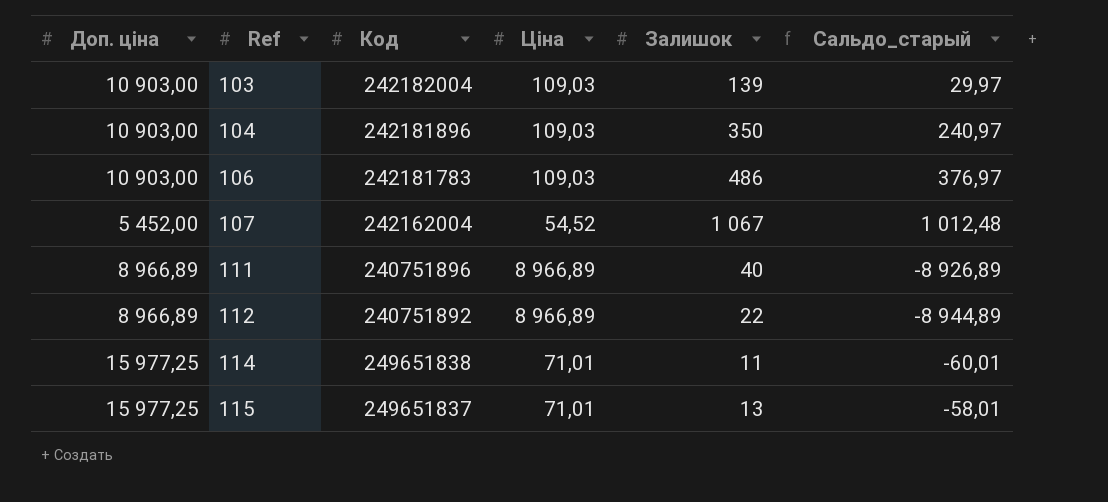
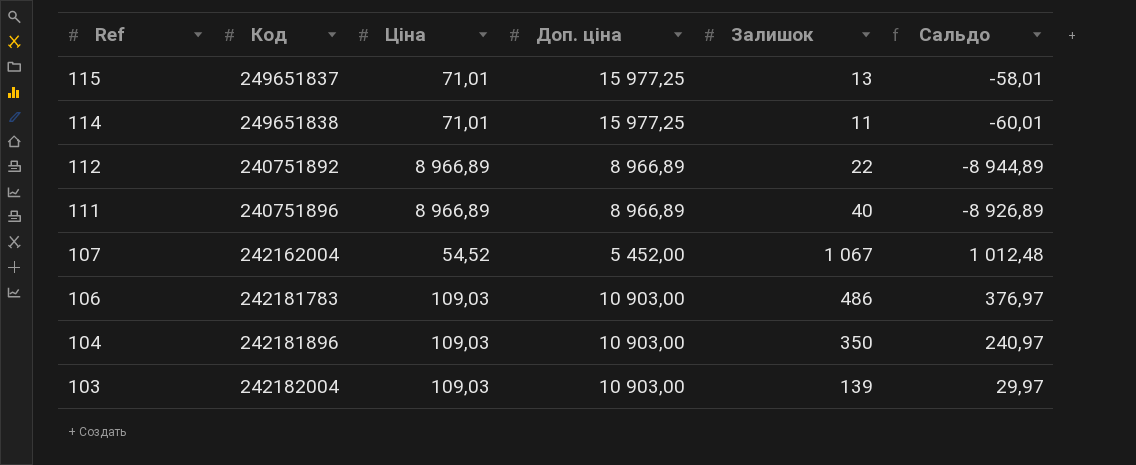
row order: Ref ascending -> Ref descending
column Доп. ціна | position: 1 -> 4
column name: Сальдо_старый -> Сальдо

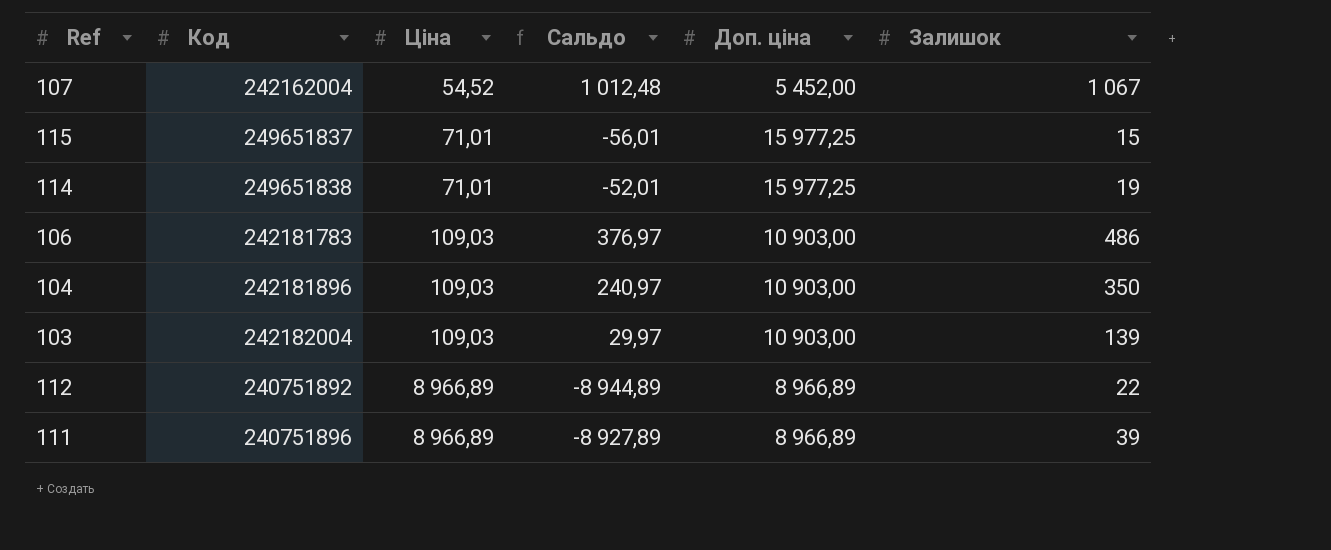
row order: Ref descending -> Ціна ascending
column Сальдо | position: 6 -> 4
115 | Сальдо: -58,01 -> -56,01
115 | Залишок: 13 -> 15
114 | Сальдо: -60,01 -> -52,01
114 | Залишок: 11 -> 19
111 | Сальдо: -8 926,89 -> -8 927,89
111 | Залишок: 40 -> 39

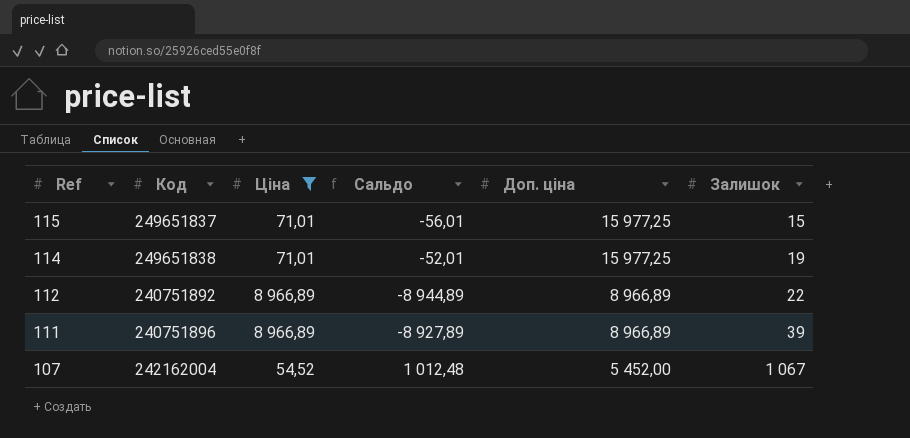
filter: none -> Ціна != 109,03
row order: Ціна ascending -> Ref descending

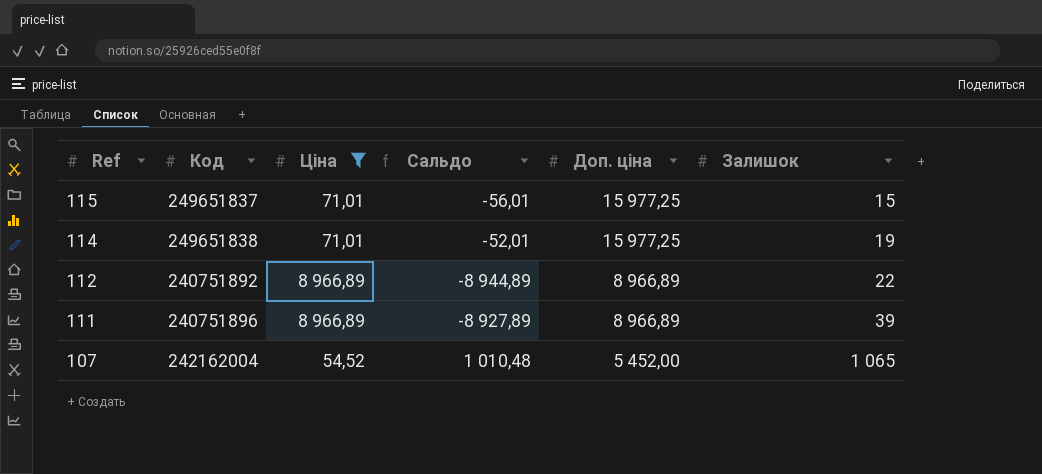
107 | Сальдо: 1 012,48 -> 1 010,48
107 | Залишок: 1 067 -> 1 065

